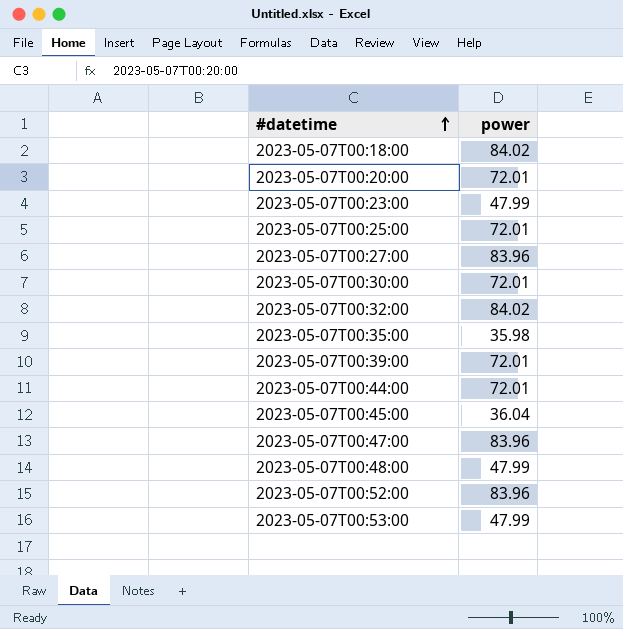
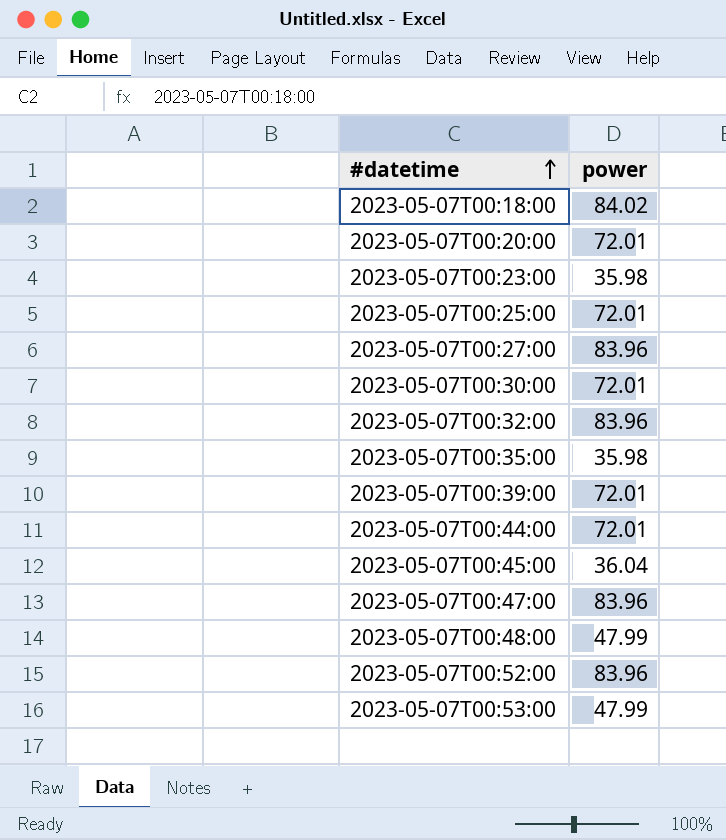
2023-05-07T00:23:00 | power: 47.99 -> 35.98
2023-05-07T00:32:00 | power: 84.02 -> 83.96

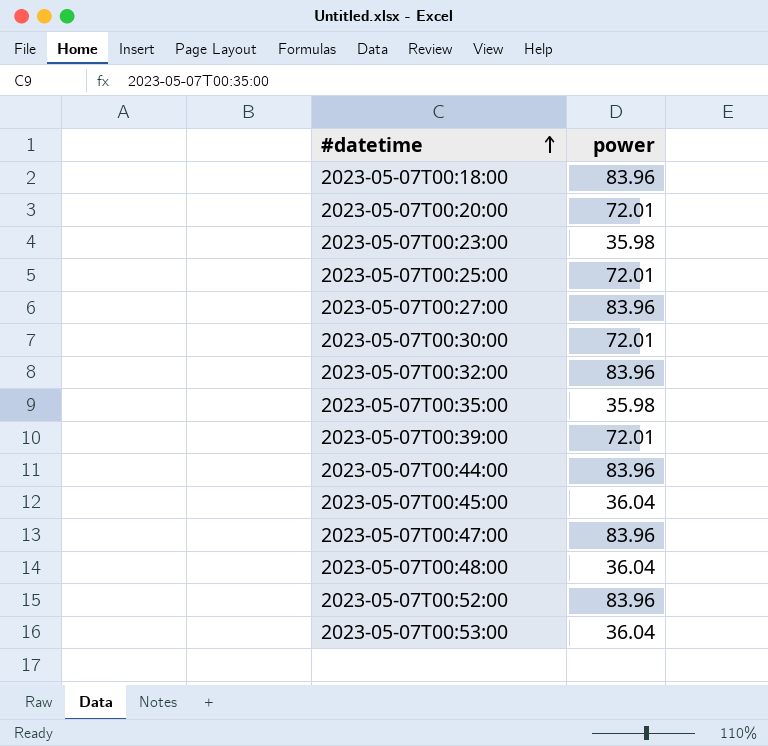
2023-05-07T00:18:00 | power: 84.02 -> 83.96
2023-05-07T00:44:00 | power: 72.01 -> 83.96
2023-05-07T00:48:00 | power: 47.99 -> 36.04
2023-05-07T00:53:00 | power: 47.99 -> 36.04

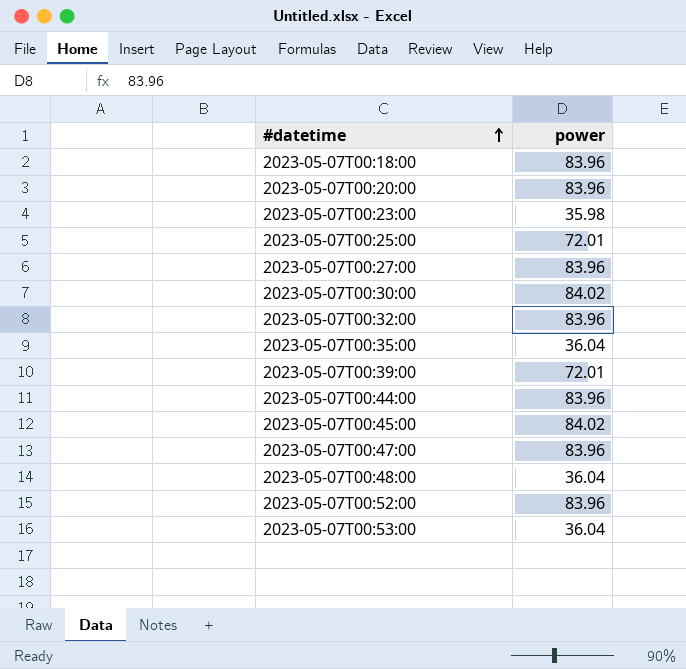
2023-05-07T00:20:00 | power: 72.01 -> 83.96
2023-05-07T00:30:00 | power: 72.01 -> 84.02
2023-05-07T00:35:00 | power: 35.98 -> 36.04
2023-05-07T00:45:00 | power: 36.04 -> 84.02

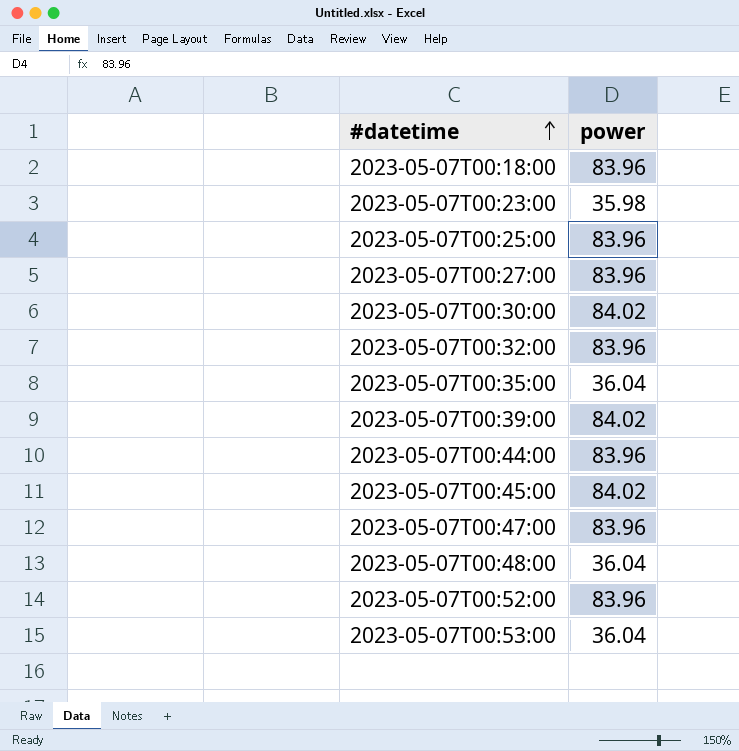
row 2023-05-07T00:20:00: 83.96 -> none
2023-05-07T00:25:00 | power: 72.01 -> 83.96
2023-05-07T00:39:00 | power: 72.01 -> 84.02

